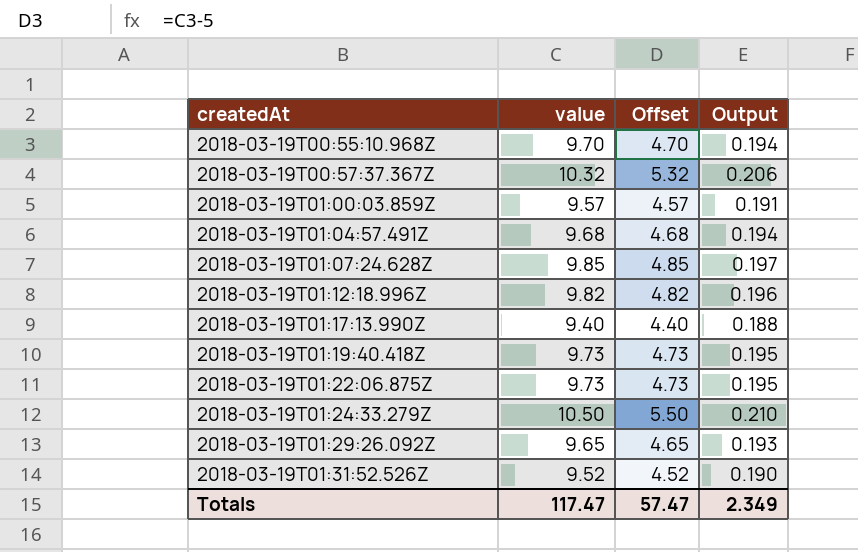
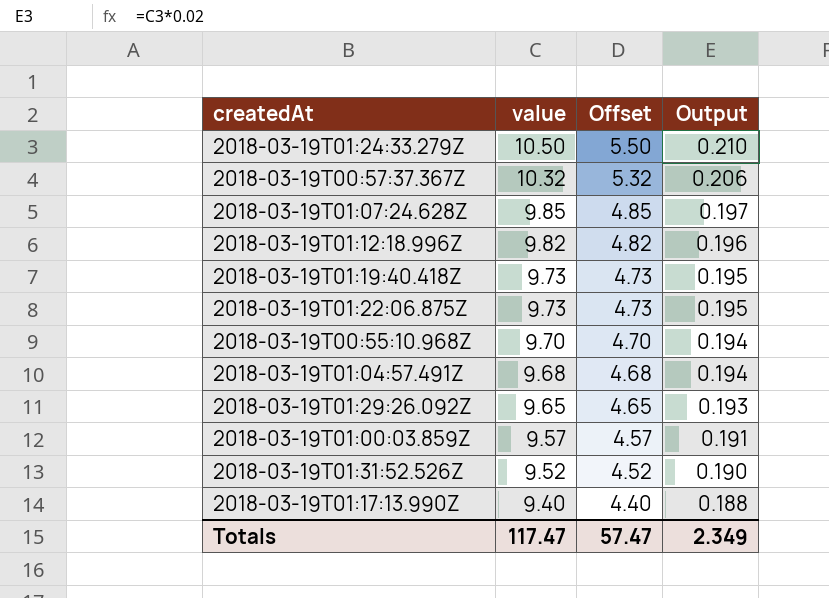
row order: createdAt ascending -> value descending

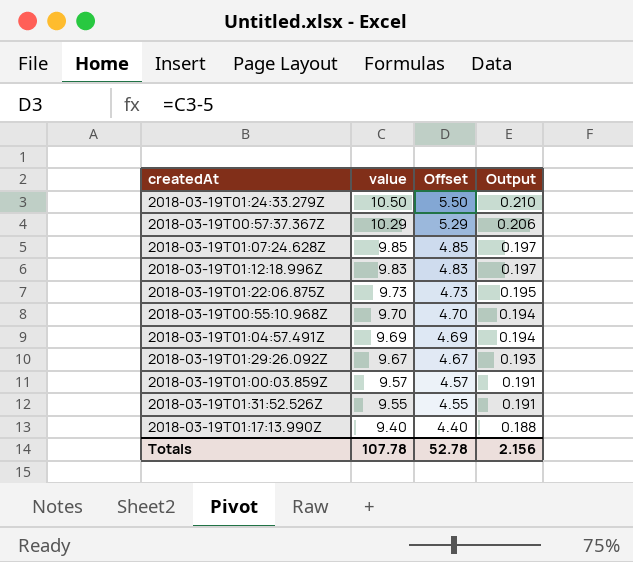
row 2018-03-19T01:19:40.418Z: 9.73 | 4.73 | 0.195 -> none
2018-03-19T00:57:37.367Z | value: 10.32 -> 10.29
2018-03-19T00:57:37.367Z | Offset: 5.32 -> 5.29
2018-03-19T01:12:18.996Z | value: 9.82 -> 9.83
2018-03-19T01:12:18.996Z | Offset: 4.82 -> 4.83
2018-03-19T01:12:18.996Z | Output: 0.196 -> 0.197
2018-03-19T01:04:57.491Z | value: 9.68 -> 9.69
2018-03-19T01:04:57.491Z | Offset: 4.68 -> 4.69
2018-03-19T01:29:26.092Z | value: 9.65 -> 9.67
2018-03-19T01:29:26.092Z | Offset: 4.65 -> 4.67
2018-03-19T01:31:52.526Z | value: 9.52 -> 9.55
2018-03-19T01:31:52.526Z | Offset: 4.52 -> 4.55
2018-03-19T01:31:52.526Z | Output: 0.190 -> 0.191
Totals | value: 117.47 -> 107.78
Totals | Offset: 57.47 -> 52.78
Totals | Output: 2.349 -> 2.156

